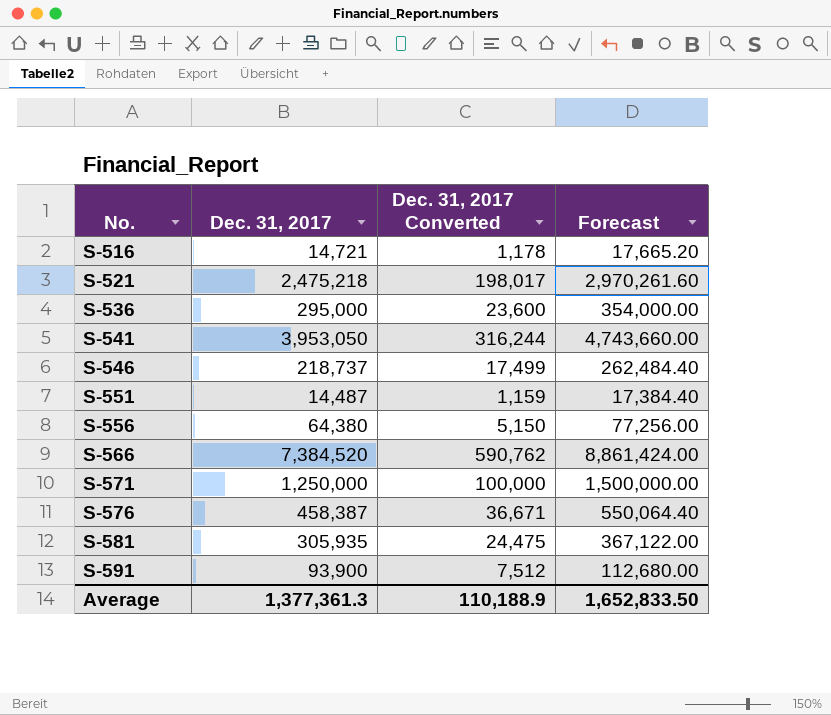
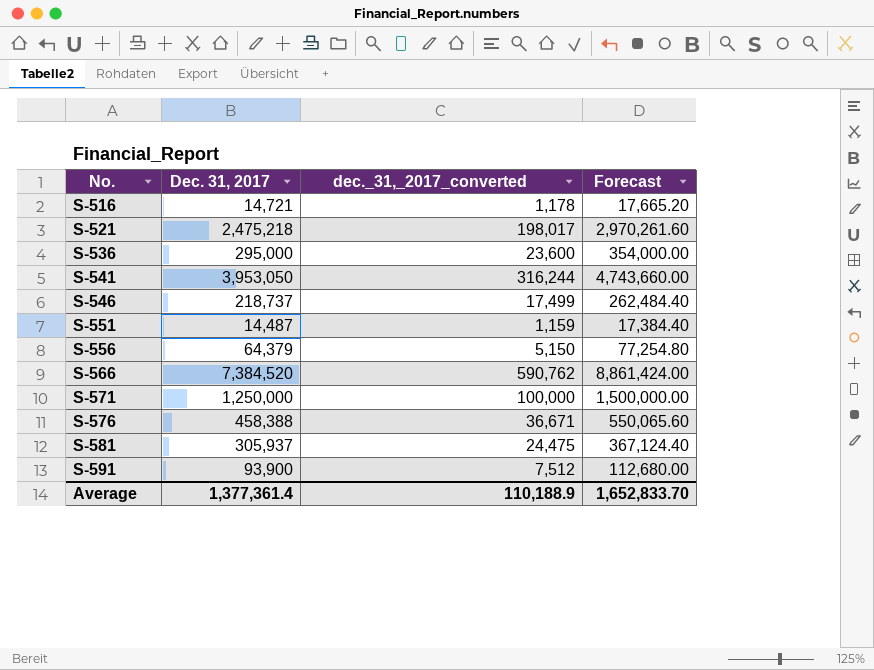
column name: Dec. 31, 2017 Converted -> dec._31,_2017_converted
S-556 | Dec. 31, 2017: 64,380 -> 64,379
S-556 | Forecast: 77,256.00 -> 77,254.80
S-576 | Dec. 31, 2017: 458,387 -> 458,388
S-576 | Forecast: 550,064.40 -> 550,065.60
S-581 | Dec. 31, 2017: 305,935 -> 305,937
S-581 | Forecast: 367,122.00 -> 367,124.40
Average | Dec. 31, 2017: 1,377,361.3 -> 1,377,361.4
Average | Forecast: 1,652,833.50 -> 1,652,833.70

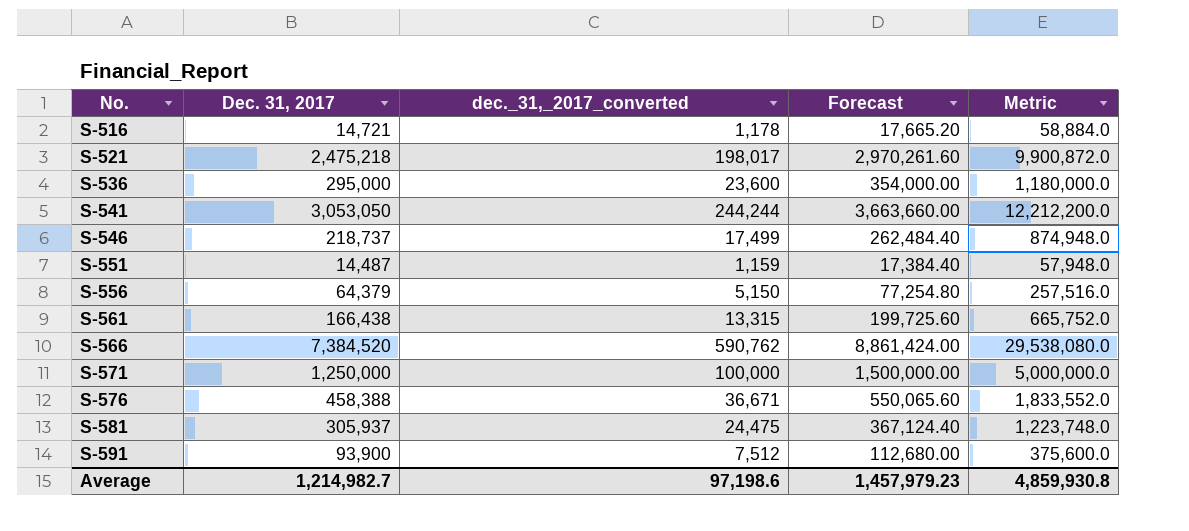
column Metric | formula: none -> [Dec. 31, 2017] * 4
S-541 | Dec. 31, 2017: 3,953,050 -> 3,053,050
S-541 | dec._31,_2017_converted: 316,244 -> 244,244
S-541 | Forecast: 4,743,660.00 -> 3,663,660.00
row S-561: none -> 166,438 | 13,315 | 199,725.60 | 665,752.0
Average | Dec. 31, 2017: 1,377,361.4 -> 1,214,982.7
Average | dec._31,_2017_converted: 110,188.9 -> 97,198.6
Average | Forecast: 1,652,833.70 -> 1,457,979.23

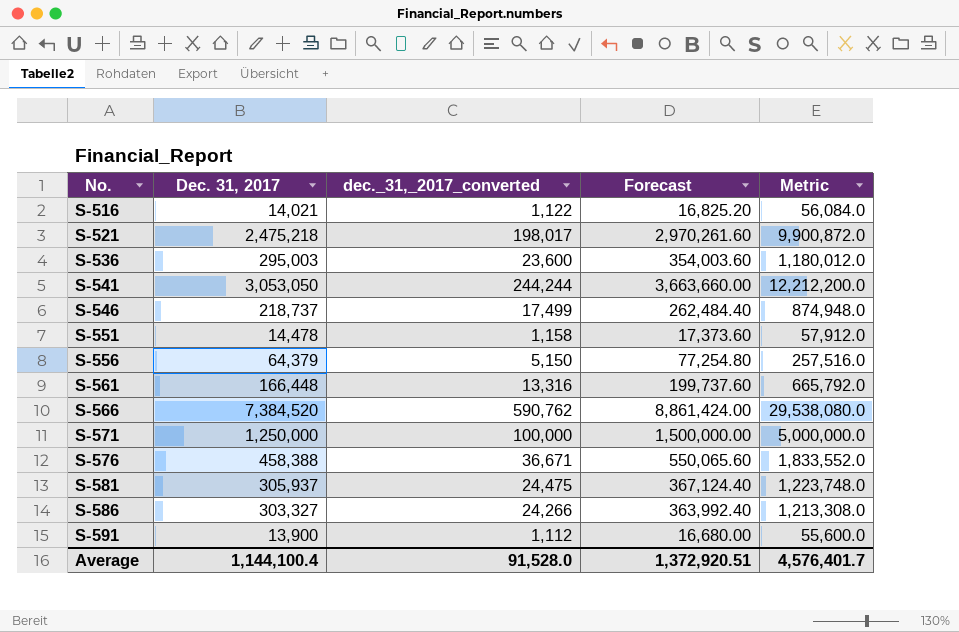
S-516 | Dec. 31, 2017: 14,721 -> 14,021
S-516 | dec._31,_2017_converted: 1,178 -> 1,122
S-516 | Forecast: 17,665.20 -> 16,825.20
S-516 | Metric: 58,884.0 -> 56,084.0
S-536 | Dec. 31, 2017: 295,000 -> 295,003
S-536 | Forecast: 354,000.00 -> 354,003.60
S-536 | Metric: 1,180,000.0 -> 1,180,012.0
S-551 | Dec. 31, 2017: 14,487 -> 14,478
S-551 | dec._31,_2017_converted: 1,159 -> 1,158
S-551 | Forecast: 17,384.40 -> 17,373.60
S-551 | Metric: 57,948.0 -> 57,912.0
S-561 | Dec. 31, 2017: 166,438 -> 166,448
S-561 | dec._31,_2017_converted: 13,315 -> 13,316
S-561 | Forecast: 199,725.60 -> 199,737.60
S-561 | Metric: 665,752.0 -> 665,792.0
row S-586: none -> 303,327 | 24,266 | 363,992.40 | 1,213,308.0
S-591 | Dec. 31, 2017: 93,900 -> 13,900
S-591 | dec._31,_2017_converted: 7,512 -> 1,112
S-591 | Forecast: 112,680.00 -> 16,680.00
S-591 | Metric: 375,600.0 -> 55,600.0
Average | Dec. 31, 2017: 1,214,982.7 -> 1,144,100.4
Average | dec._31,_2017_converted: 97,198.6 -> 91,528.0
Average | Forecast: 1,457,979.23 -> 1,372,920.51
Average | Metric: 4,859,930.8 -> 4,576,401.7

